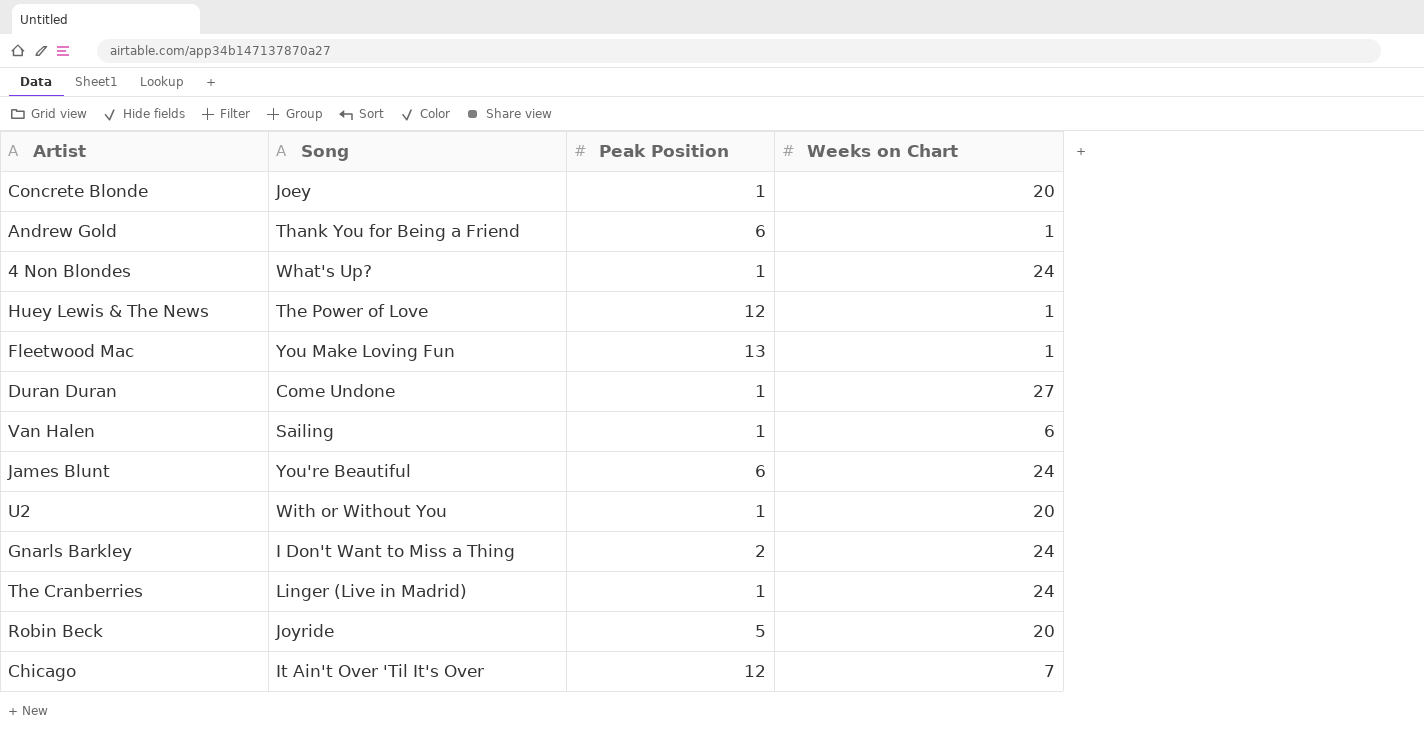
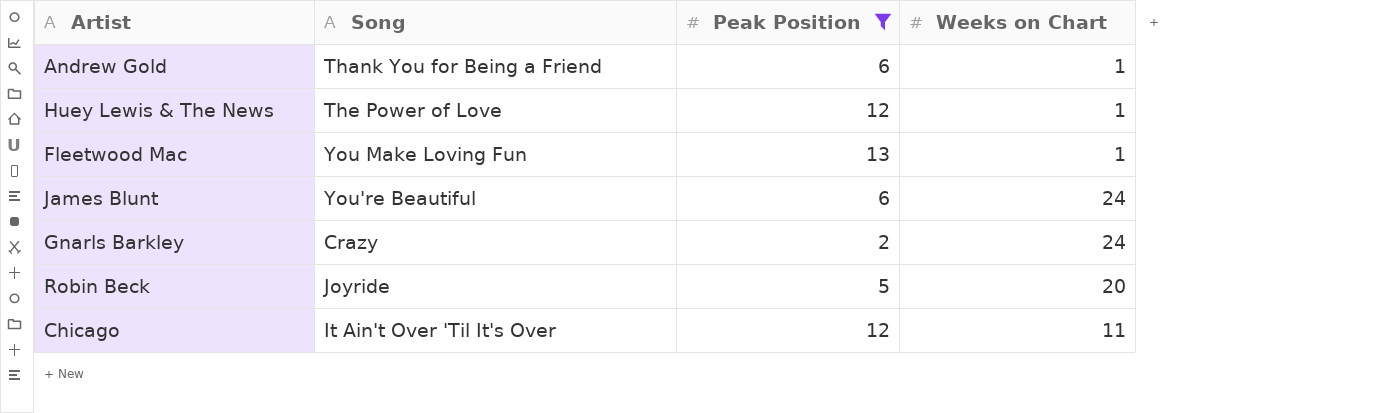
filter: none -> Peak Position != 1
Gnarls Barkley | Song: I Don't Want to Miss a Thing -> Crazy
Chicago | Weeks on Chart: 7 -> 11

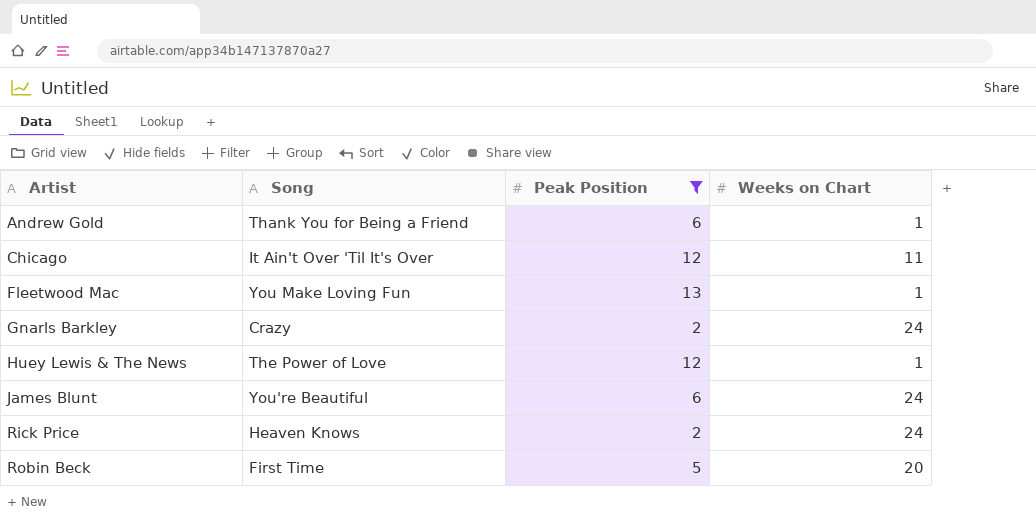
row order: none -> Artist ascending
row Rick Price: none -> Heaven Knows | 2 | 24
Robin Beck | Song: Joyride -> First Time

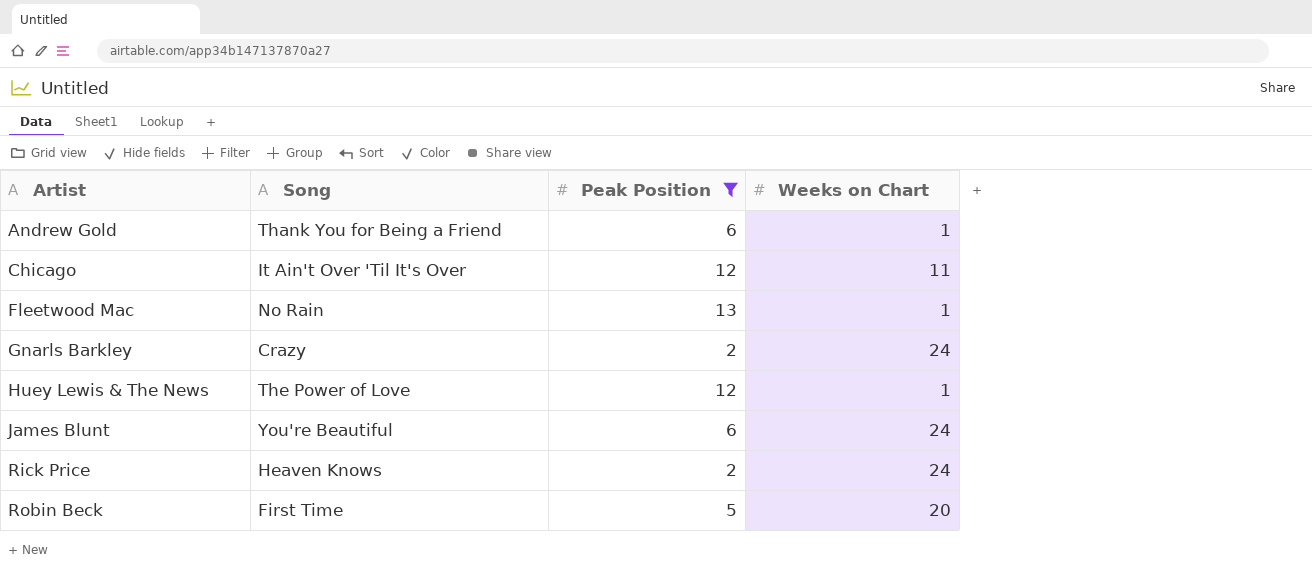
Fleetwood Mac | Song: You Make Loving Fun -> No Rain

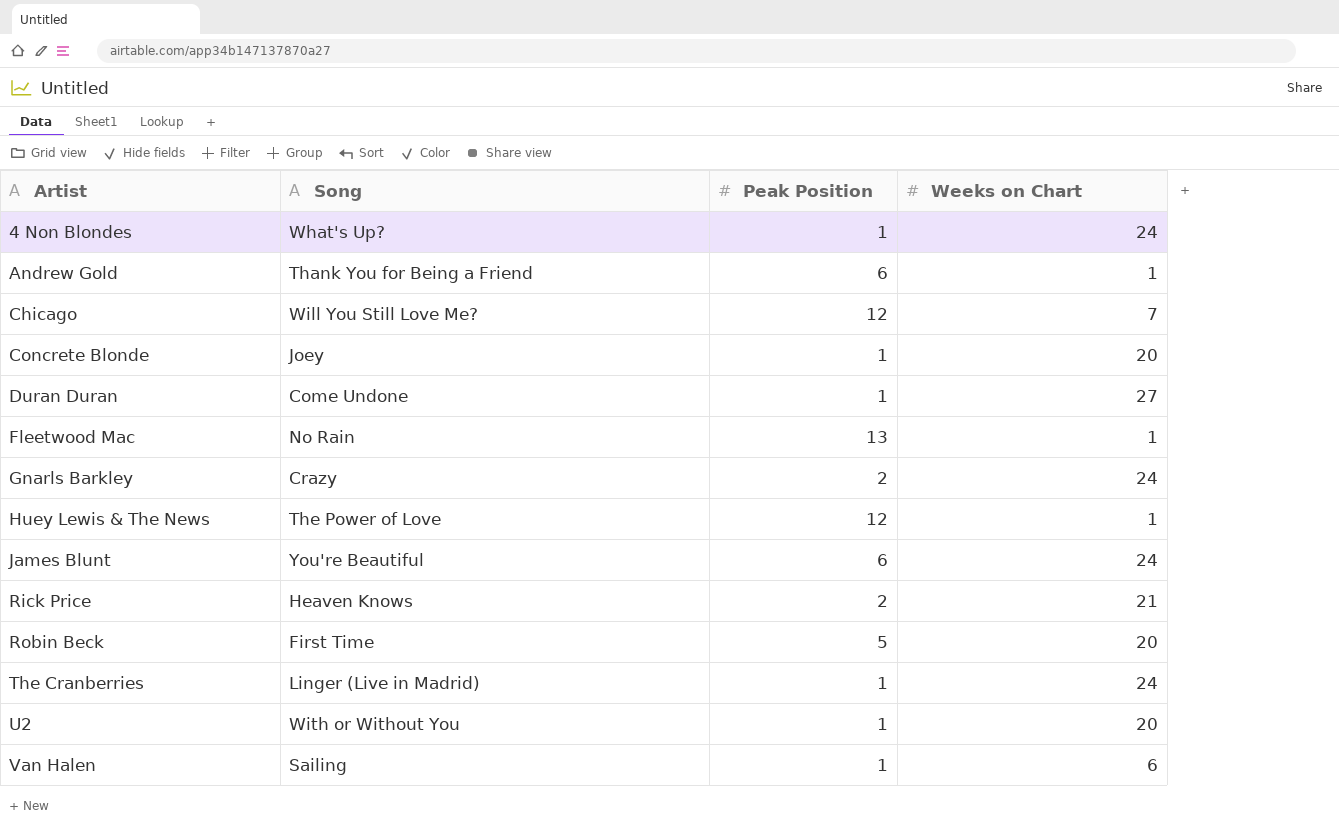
filter: Peak Position != 1 -> none
Chicago | Song: It Ain't Over 'Til It's Over -> Will You Still Love Me?
Chicago | Weeks on Chart: 11 -> 7
Rick Price | Weeks on Chart: 24 -> 21

